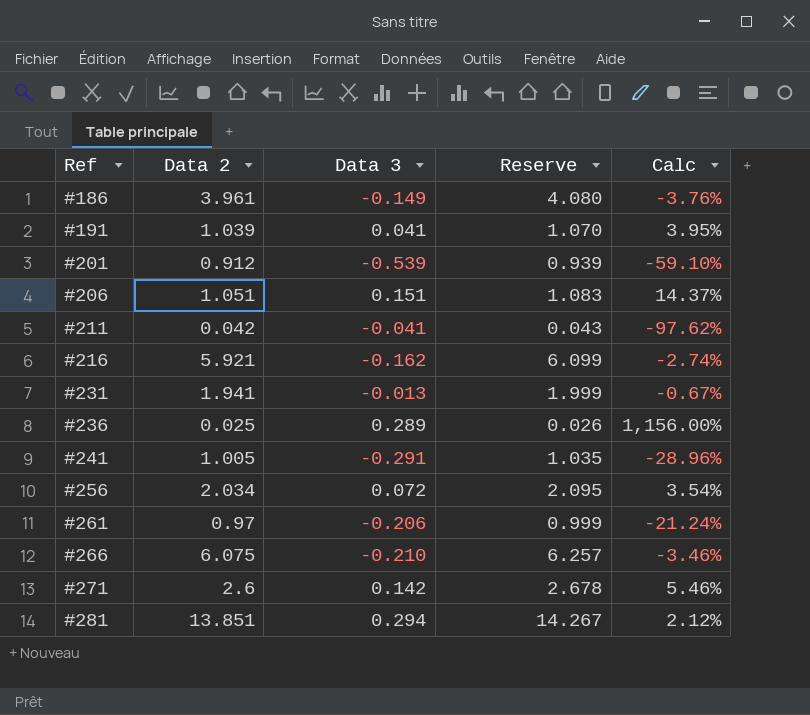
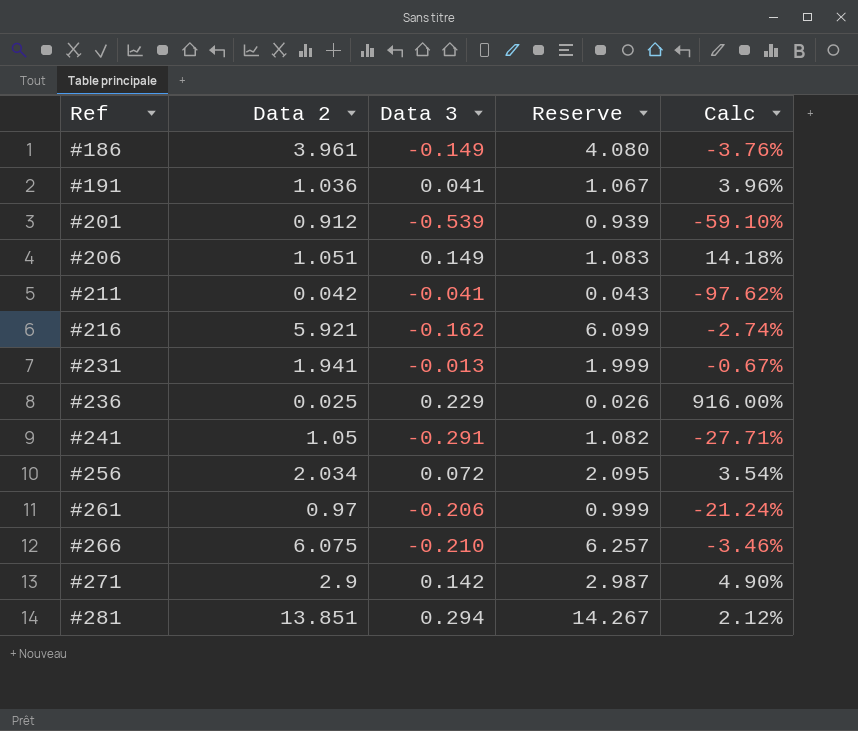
#191 | Data 2: 1.039 -> 1.036
#191 | Reserve: 1.070 -> 1.067
#191 | Calc: 3.95% -> 3.96%
#206 | Data 3: 0.151 -> 0.149
#206 | Calc: 14.37% -> 14.18%
#236 | Data 3: 0.289 -> 0.229
#236 | Calc: 1,156.00% -> 916.00%
#241 | Data 2: 1.005 -> 1.05
#241 | Reserve: 1.035 -> 1.082
#241 | Calc: -28.96% -> -27.71%
#271 | Data 2: 2.6 -> 2.9
#271 | Reserve: 2.678 -> 2.987
#271 | Calc: 5.46% -> 4.90%

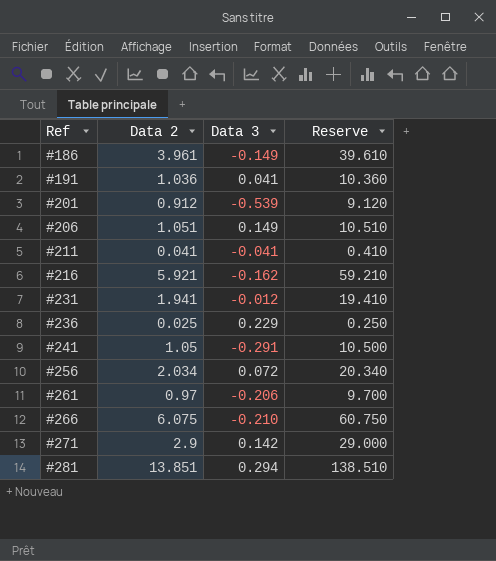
column Calc | formula: [Data 3] / [Data 2] -> none
column Reserve | formula: [Data 2] * 1.03 -> [Data 2] * 10
#211 | Data 2: 0.042 -> 0.041
#231 | Data 3: -0.013 -> -0.012

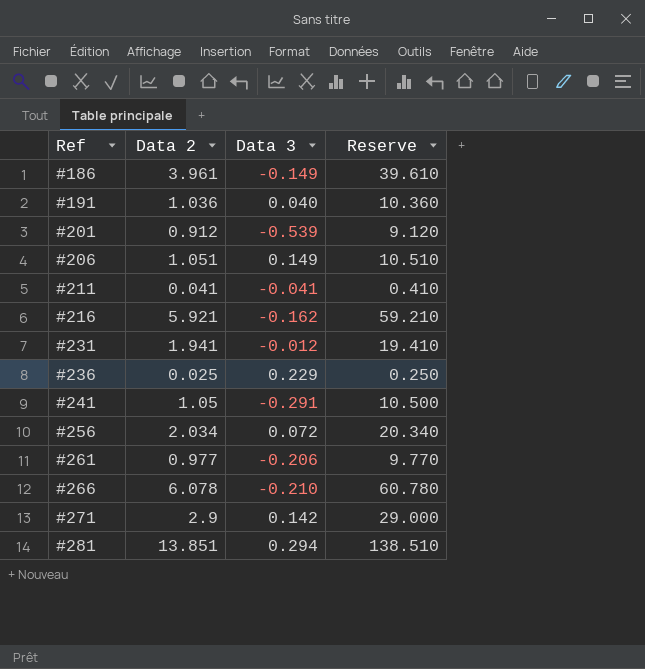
#191 | Data 3: 0.041 -> 0.040
#261 | Data 2: 0.97 -> 0.977
#261 | Reserve: 9.700 -> 9.770
#266 | Data 2: 6.075 -> 6.078
#266 | Reserve: 60.750 -> 60.780

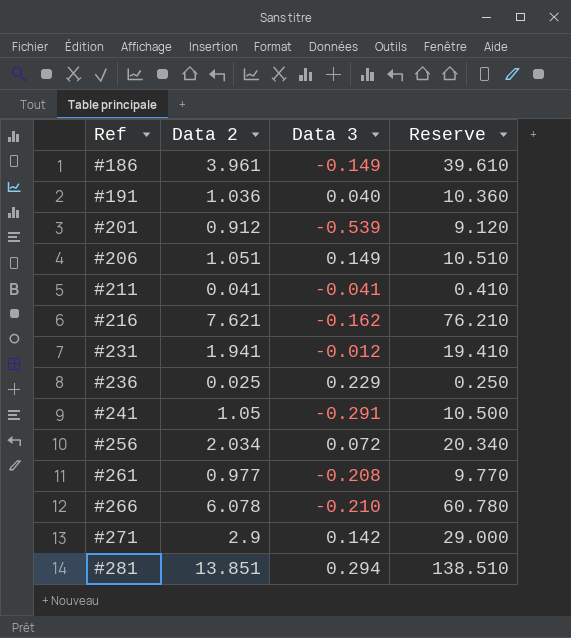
#216 | Data 2: 5.921 -> 7.621
#216 | Reserve: 59.210 -> 76.210
#261 | Data 3: -0.206 -> -0.208

